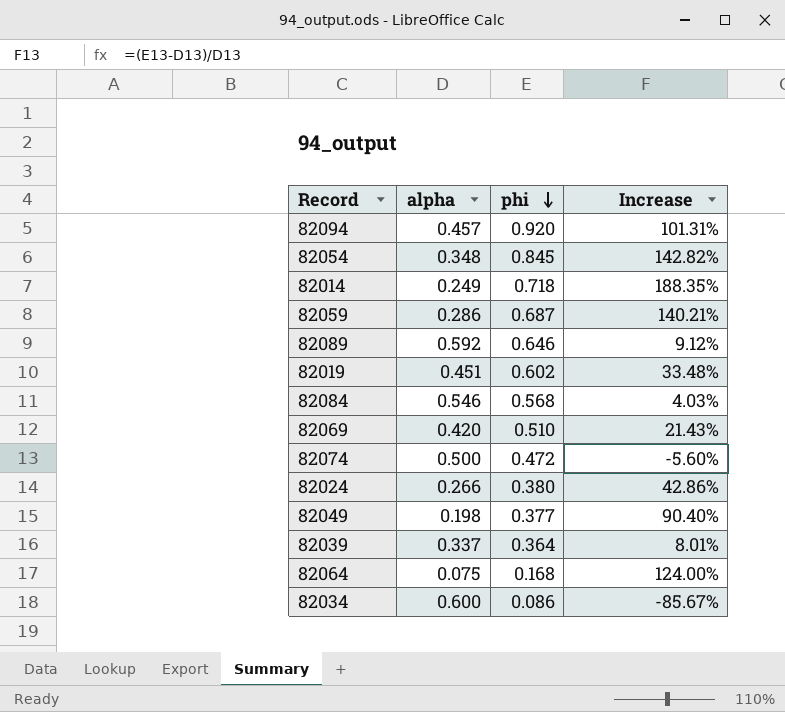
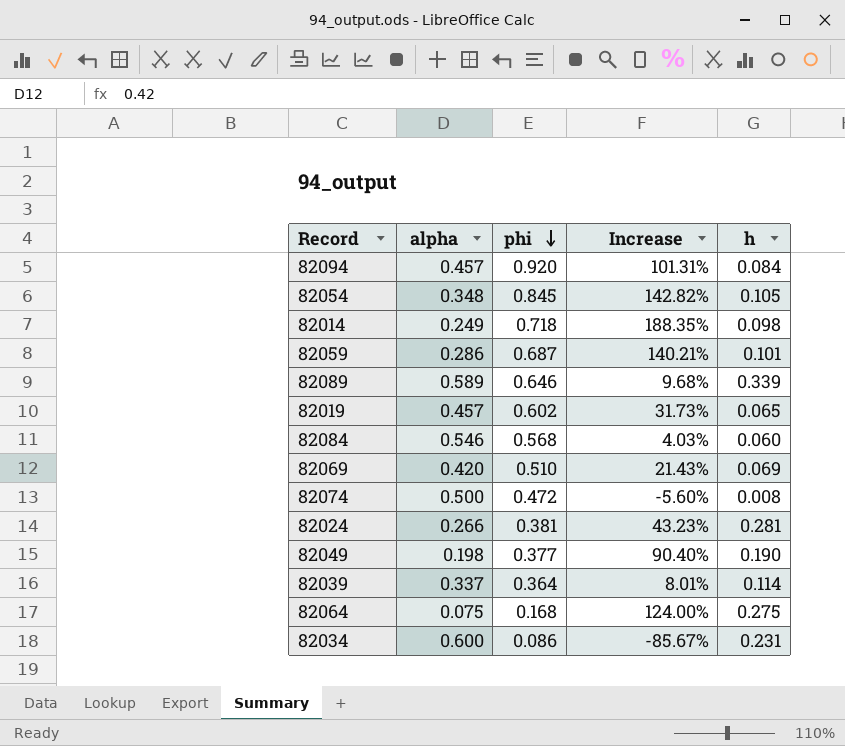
column h | position: none -> 5
82089 | alpha: 0.592 -> 0.589
82089 | Increase: 9.12% -> 9.68%
82019 | alpha: 0.451 -> 0.457
82019 | Increase: 33.48% -> 31.73%
82024 | phi: 0.380 -> 0.381
82024 | Increase: 42.86% -> 43.23%

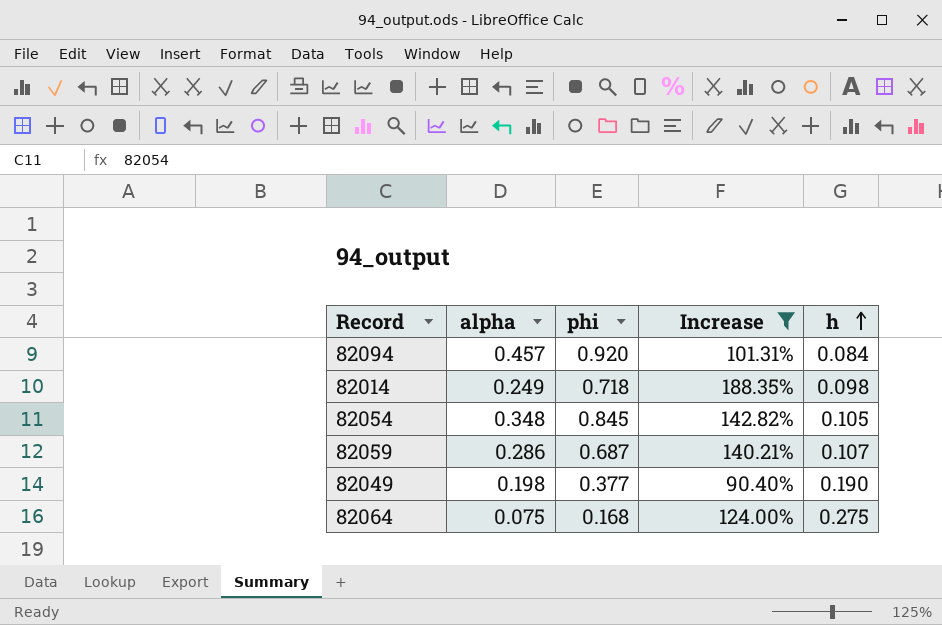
filter: none -> Increase >= 90.40%
row order: phi descending -> h ascending
82059 | h: 0.101 -> 0.107

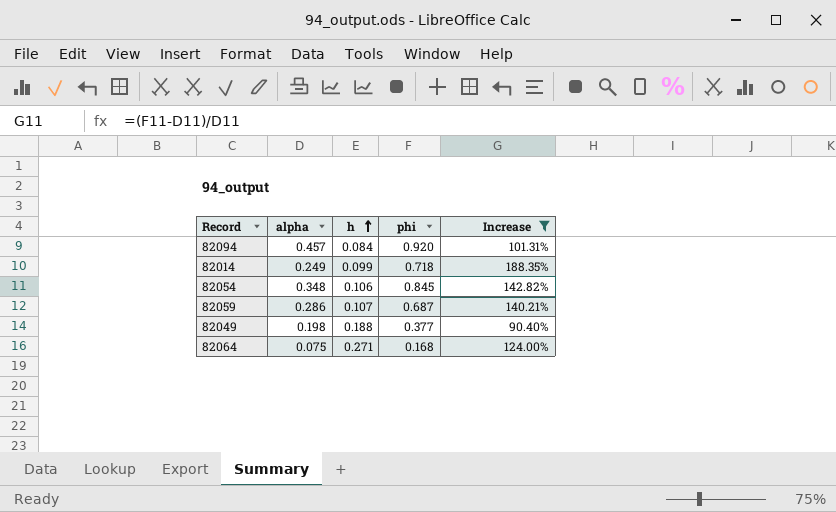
column h | position: 5 -> 3
82014 | h: 0.098 -> 0.099
82054 | h: 0.105 -> 0.106
82049 | h: 0.190 -> 0.188
82064 | h: 0.275 -> 0.271

